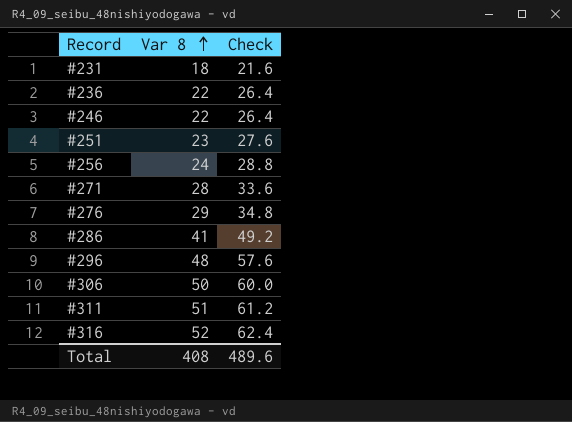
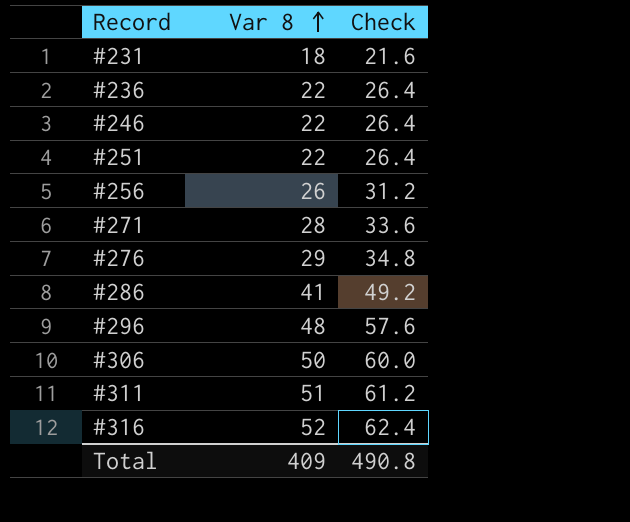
#251 | Var 8: 23 -> 22
#251 | Check: 27.6 -> 26.4
#256 | Var 8: 24 -> 26
#256 | Check: 28.8 -> 31.2
Total | Var 8: 408 -> 409
Total | Check: 489.6 -> 490.8

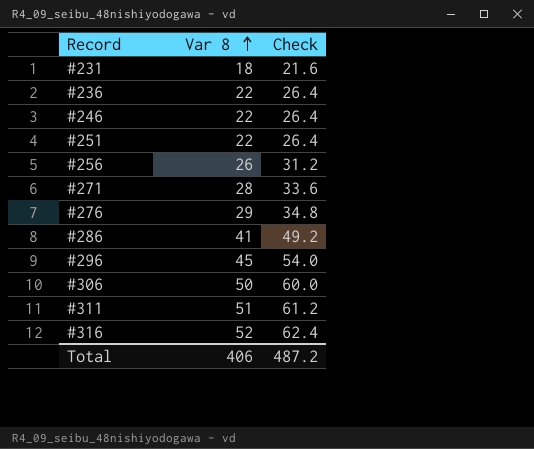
#296 | Var 8: 48 -> 45
#296 | Check: 57.6 -> 54.0
Total | Var 8: 409 -> 406
Total | Check: 490.8 -> 487.2

